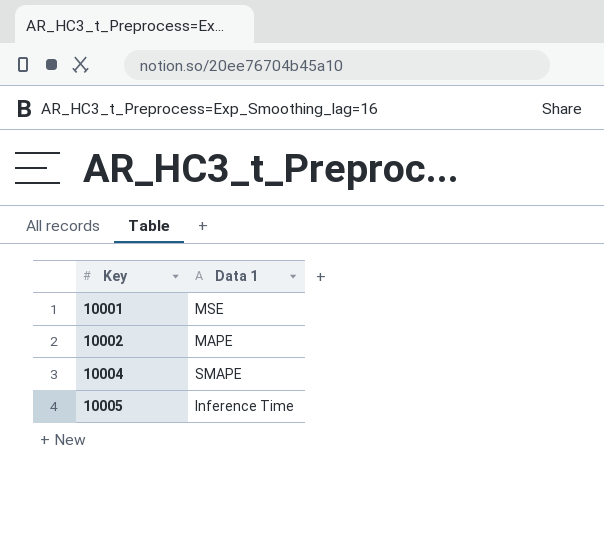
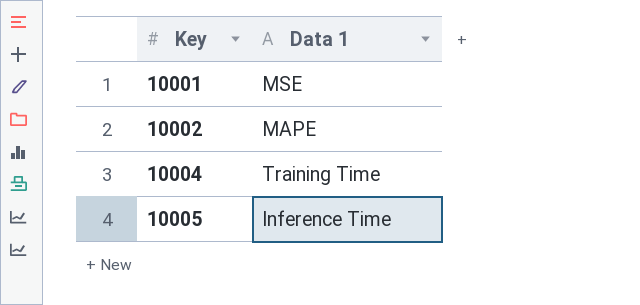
10004 | Data 1: SMAPE -> Training Time

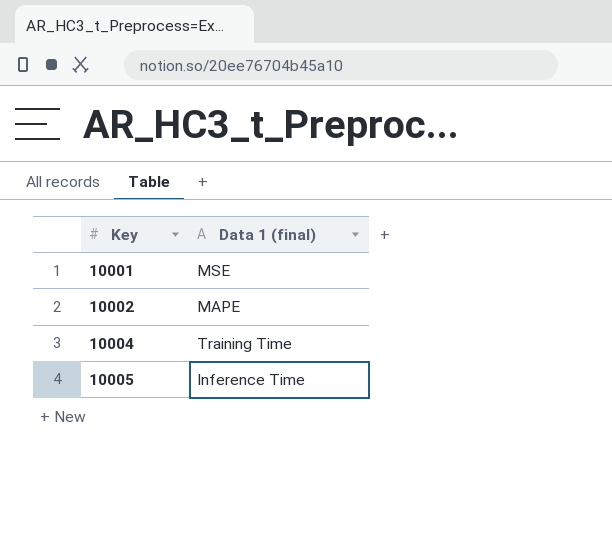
column name: Data 1 -> Data 1 (final)

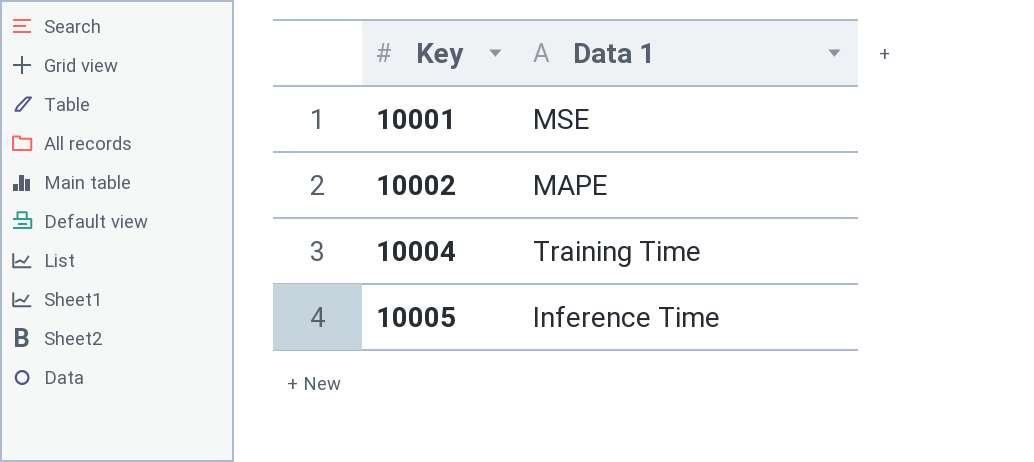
column name: Data 1 (final) -> Data 1

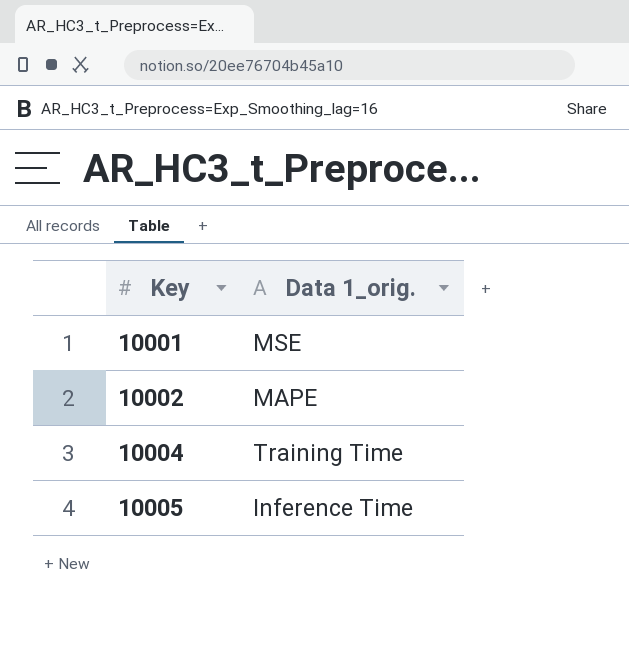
column name: Data 1 -> Data 1_orig.

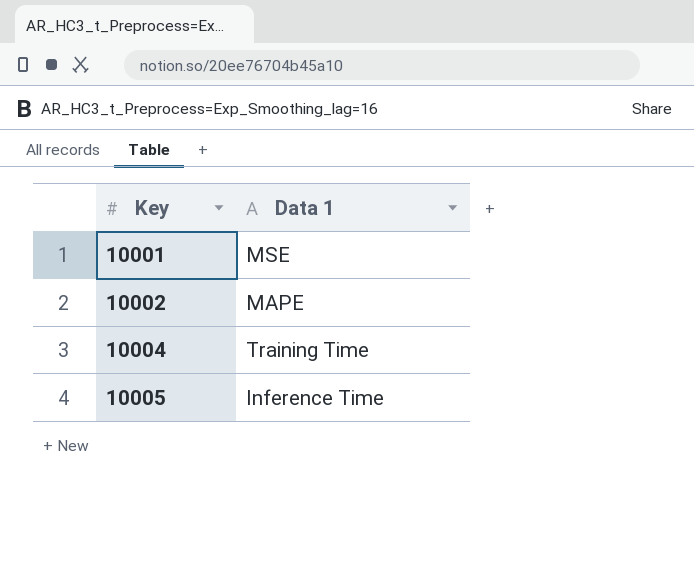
column name: Data 1_orig. -> Data 1

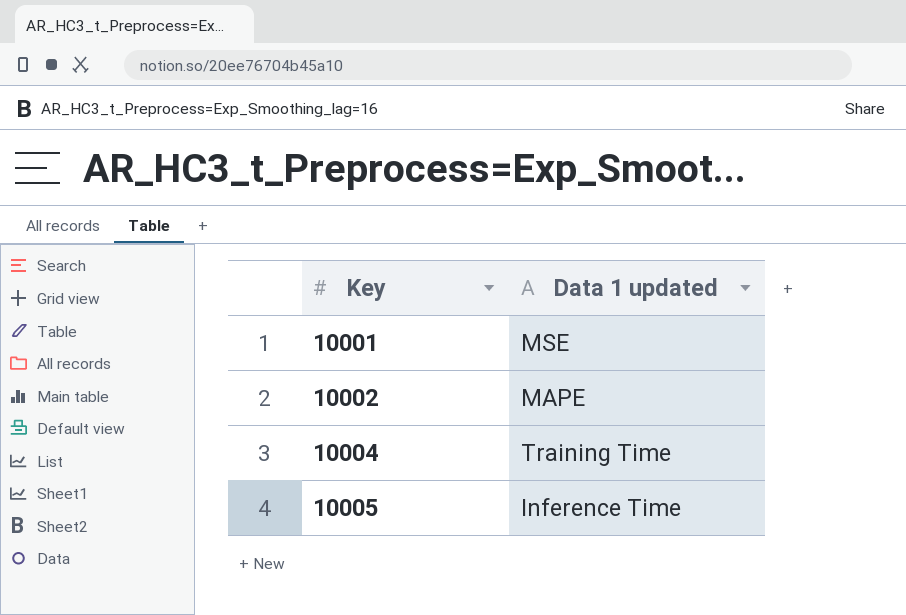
column name: Data 1 -> Data 1 updated

